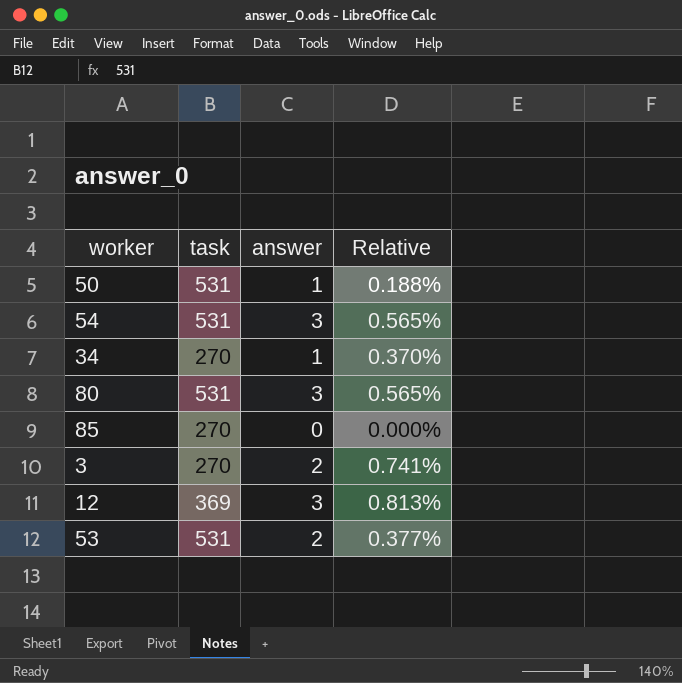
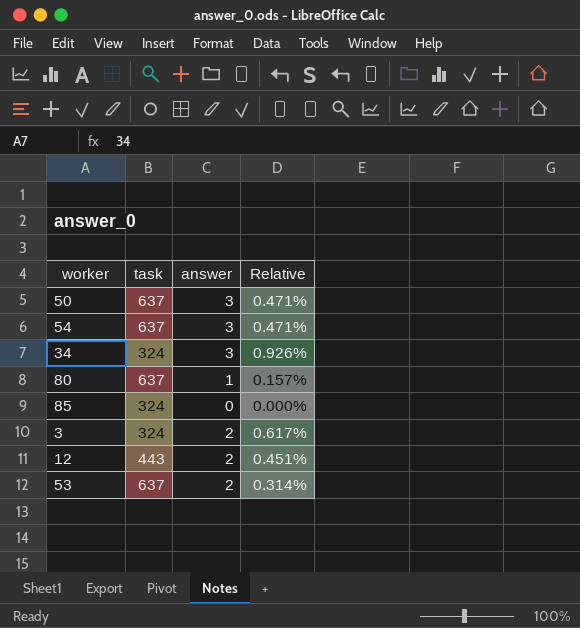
50 | task: 531 -> 637
50 | answer: 1 -> 3
50 | Relative: 0.188% -> 0.471%
54 | task: 531 -> 637
54 | Relative: 0.565% -> 0.471%
34 | task: 270 -> 324
34 | answer: 1 -> 3
34 | Relative: 0.370% -> 0.926%
80 | task: 531 -> 637
80 | answer: 3 -> 1
80 | Relative: 0.565% -> 0.157%
85 | task: 270 -> 324
3 | task: 270 -> 324
3 | Relative: 0.741% -> 0.617%
12 | task: 369 -> 443
12 | answer: 3 -> 2
12 | Relative: 0.813% -> 0.451%
53 | task: 531 -> 637
53 | Relative: 0.377% -> 0.314%

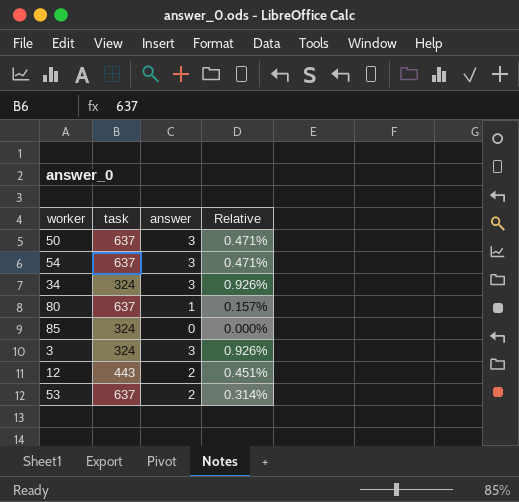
3 | answer: 2 -> 3
3 | Relative: 0.617% -> 0.926%

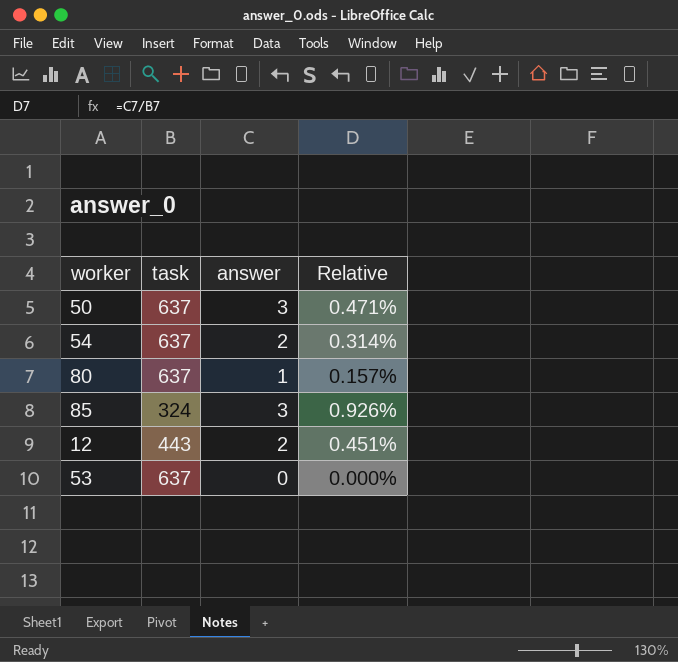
row 34: 324 | 3 | 0.926% -> none
row 3: 324 | 3 | 0.926% -> none
54 | answer: 3 -> 2
54 | Relative: 0.471% -> 0.314%
85 | answer: 0 -> 3
85 | Relative: 0.000% -> 0.926%
53 | answer: 2 -> 0
53 | Relative: 0.314% -> 0.000%

